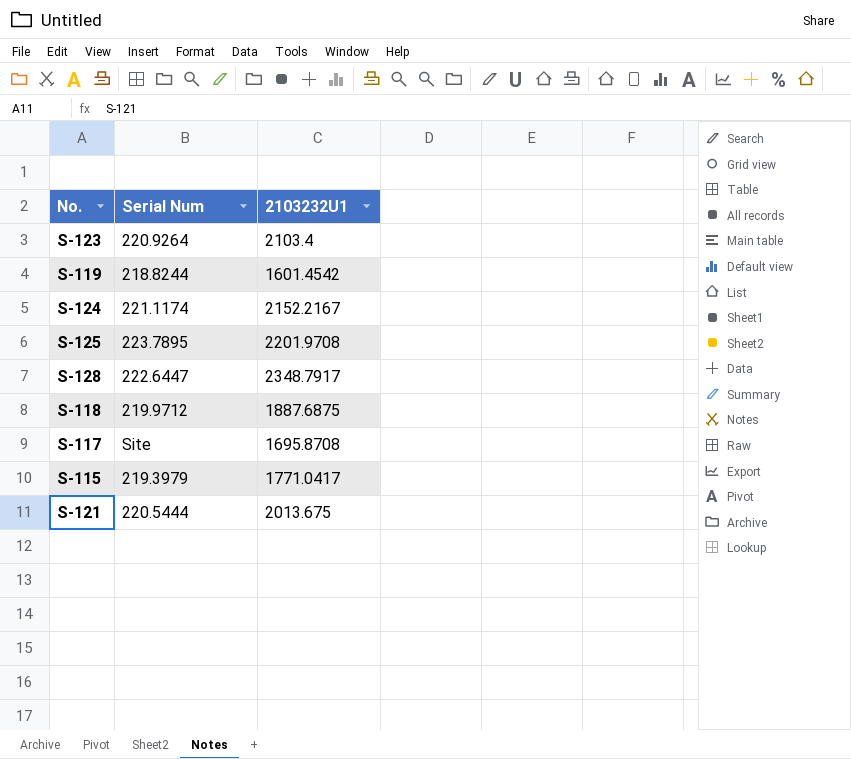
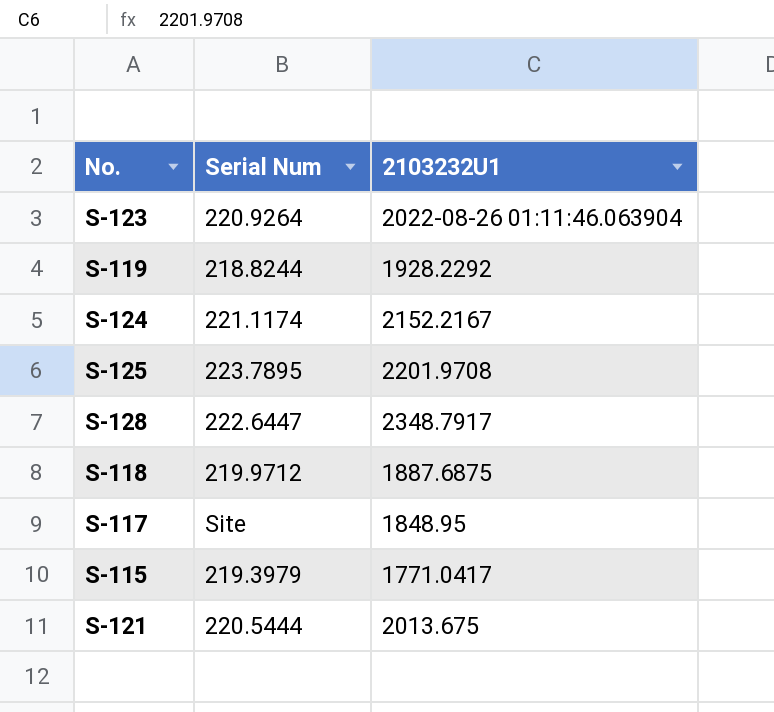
S-123 | 2103232U1: 2103.4 -> 2022-08-26 01:11:46.063904
S-119 | 2103232U1: 1601.4542 -> 1928.2292
S-117 | 2103232U1: 1695.8708 -> 1848.95

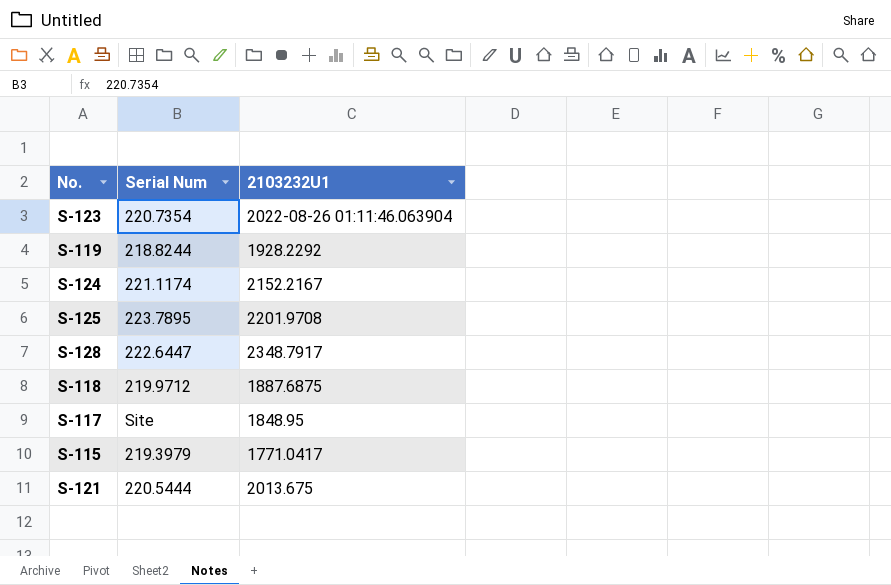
S-123 | Serial Num: 220.9264 -> 220.7354

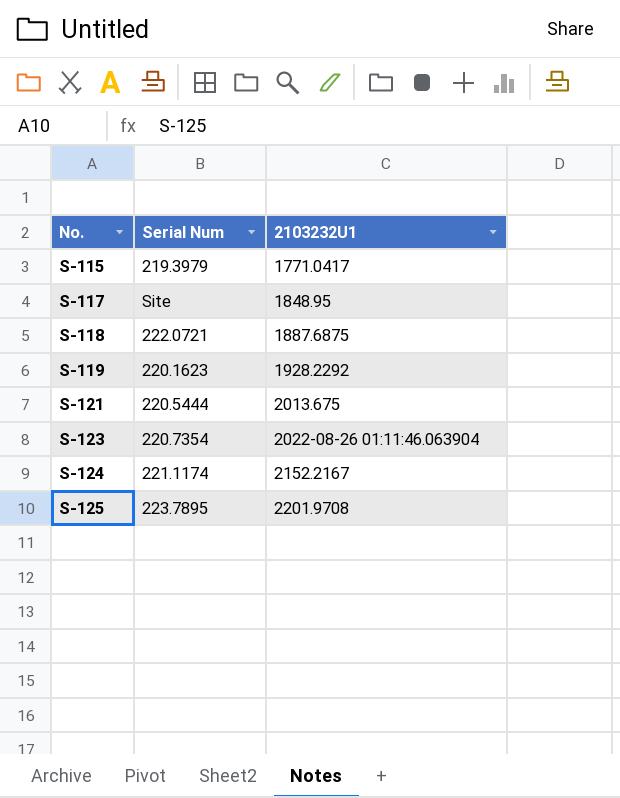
row order: none -> No. ascending
row S-128: 222.6447 | 2348.7917 -> none
S-118 | Serial Num: 219.9712 -> 222.0721
S-119 | Serial Num: 218.8244 -> 220.1623

